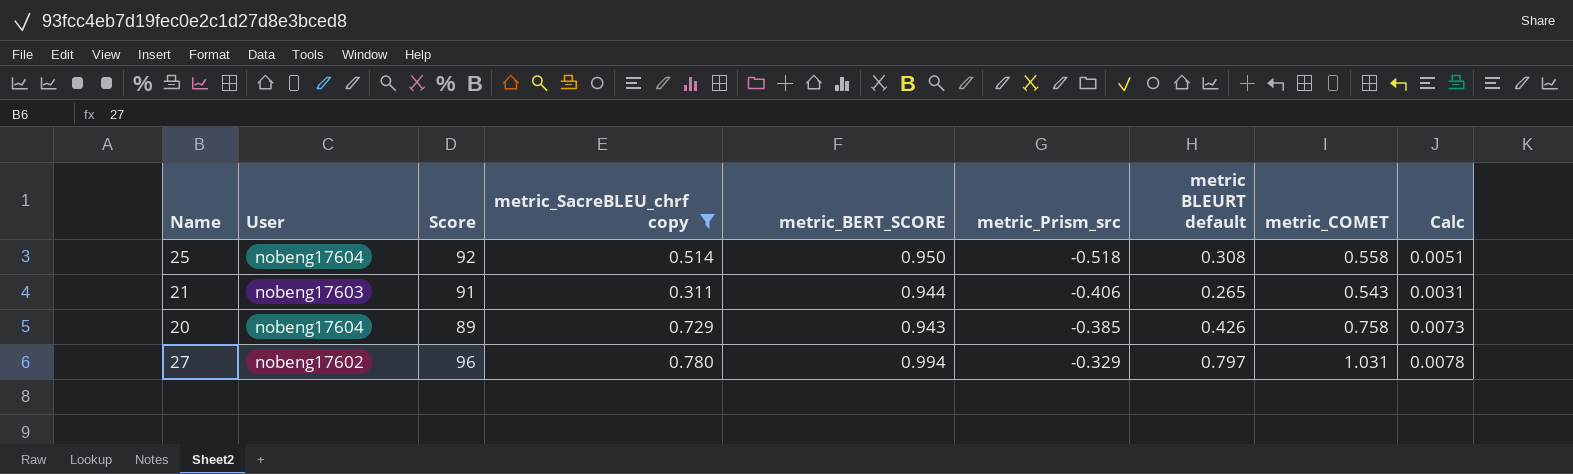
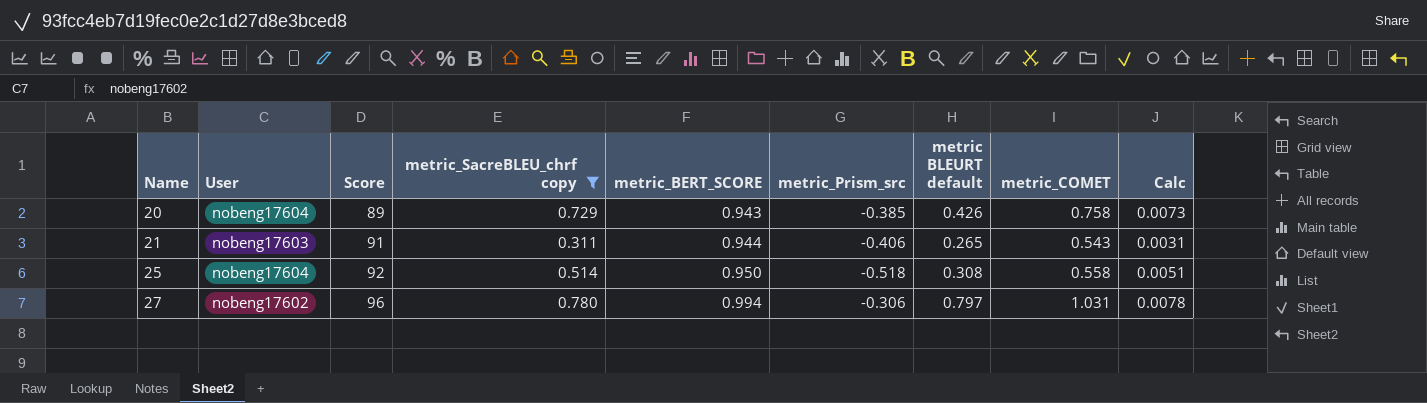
row order: metric_Prism_src ascending -> Name ascending
27 | metric_Prism_src: -0.329 -> -0.306

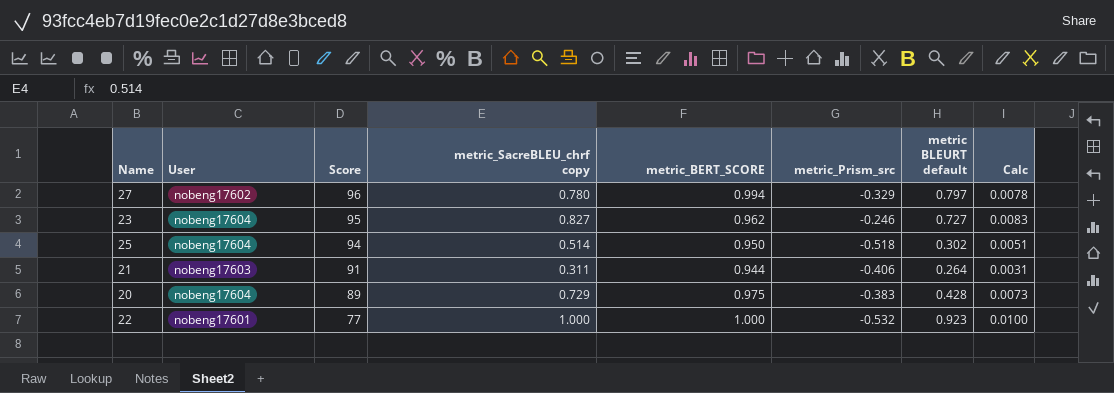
filter: metric_SacreBLEU_chrf copy <= 0.780 -> none
row order: Name ascending -> Score descending
column metric_COMET | position: 8 -> none
27 | metric_Prism_src: -0.306 -> -0.329
25 | Score: 92 -> 94
25 | metric BLEURT default: 0.308 -> 0.302
21 | metric BLEURT default: 0.265 -> 0.264
20 | metric_BERT_SCORE: 0.943 -> 0.975
20 | metric_Prism_src: -0.385 -> -0.383
20 | metric BLEURT default: 0.426 -> 0.428

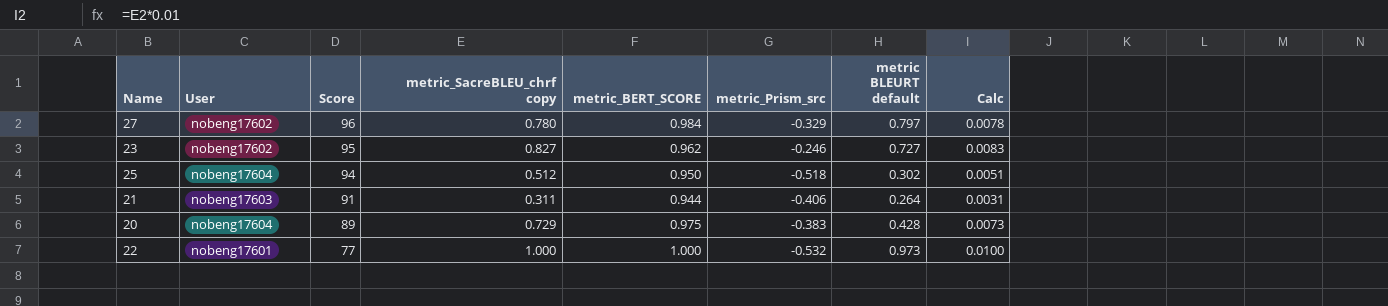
27 | metric_BERT_SCORE: 0.994 -> 0.984
23 | User: nobeng17604 -> nobeng17602
25 | metric_SacreBLEU_chrf copy: 0.514 -> 0.512
22 | metric BLEURT default: 0.923 -> 0.973

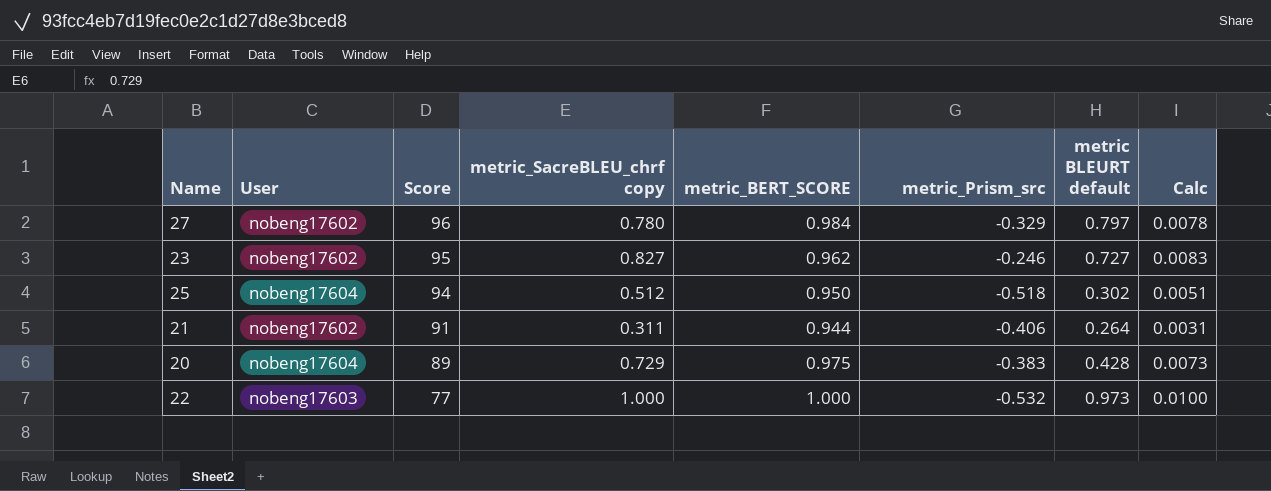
21 | User: nobeng17603 -> nobeng17602
22 | User: nobeng17601 -> nobeng17603

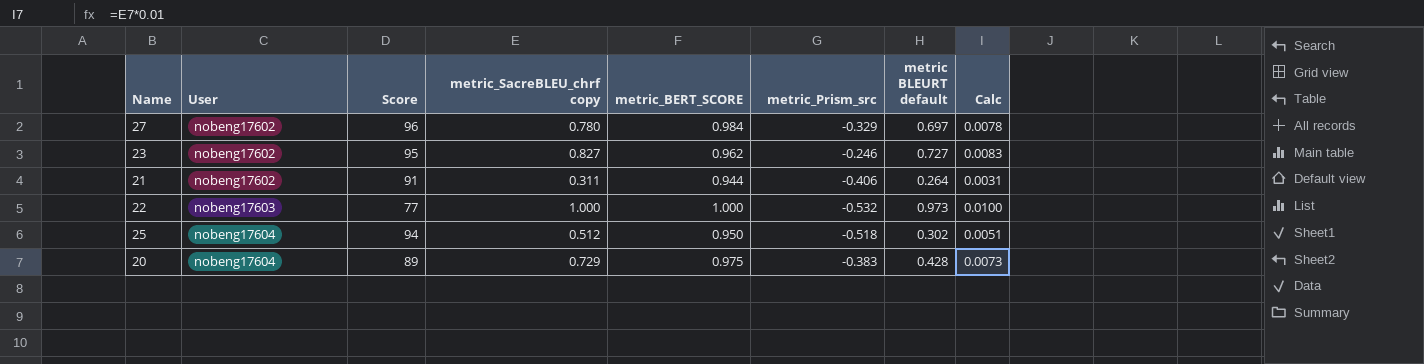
row order: Score descending -> User ascending
27 | metric BLEURT default: 0.797 -> 0.697

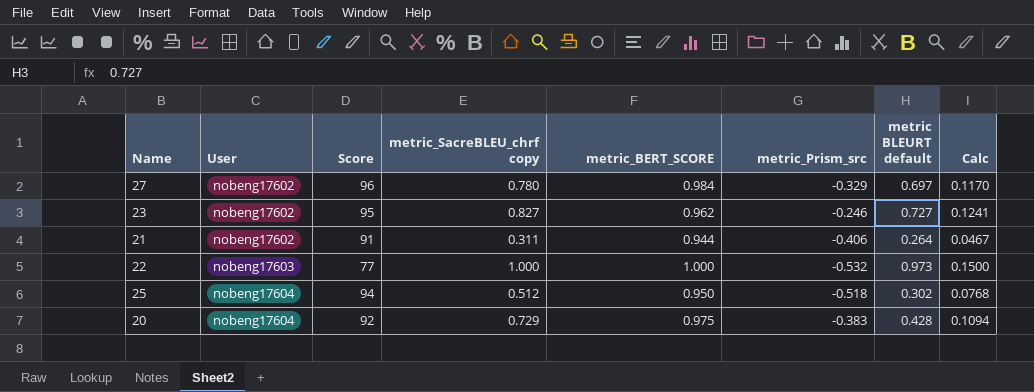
column Calc | formula: [metric_SacreBLEU_chrf copy] * 0.01 -> [metric_SacreBLEU_chrf copy] * 0.15
20 | Score: 89 -> 92

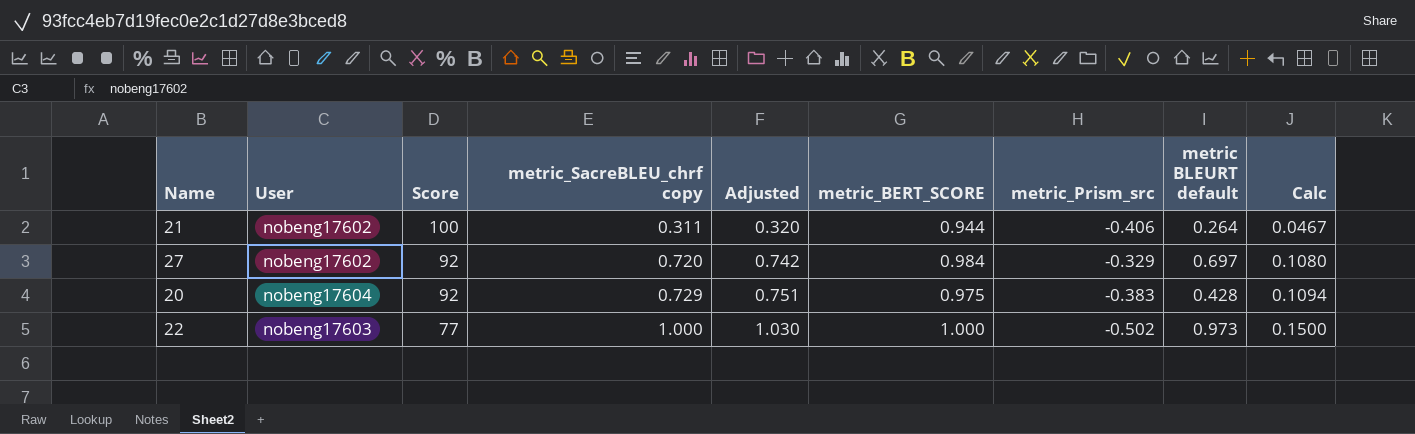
row order: User ascending -> Score descending
column Adjusted | formula: none -> [metric_SacreBLEU_chrf copy] * 1.03
row 23: nobeng17602 | 95 | 0.827 | 0.962 | -0.246 | 0.727 | 0.1241 -> none
row 25: nobeng17604 | 94 | 0.512 | 0.950 | -0.518 | 0.302 | 0.0768 -> none
21 | Score: 91 -> 100
27 | Score: 96 -> 92
27 | metric_SacreBLEU_chrf copy: 0.780 -> 0.720
27 | Calc: 0.1170 -> 0.1080
22 | metric_Prism_src: -0.532 -> -0.502

